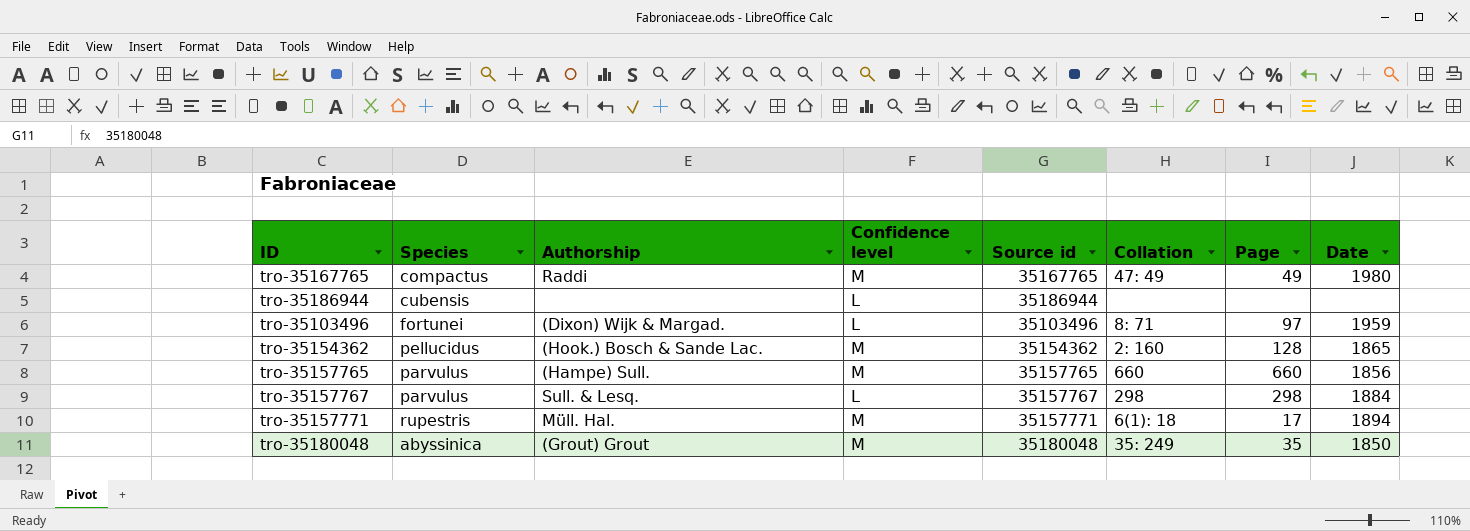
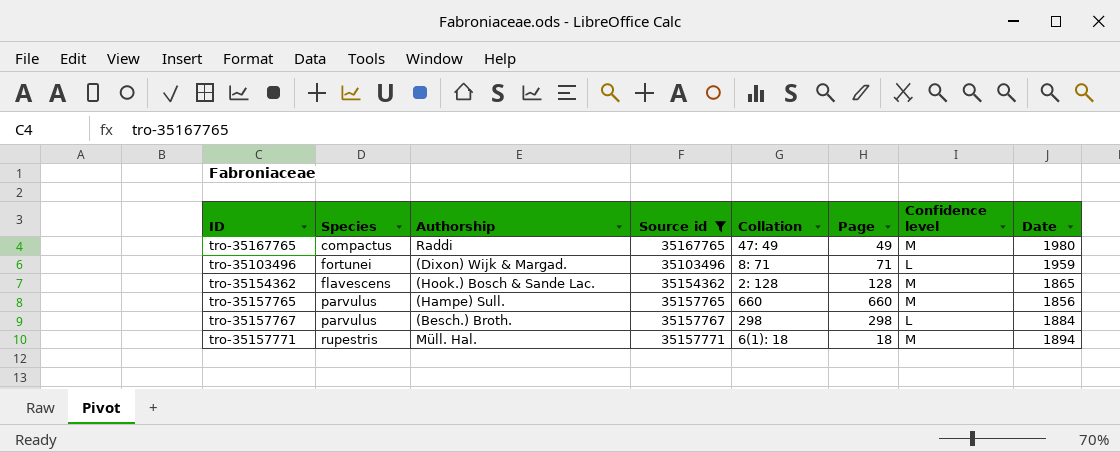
filter: none -> Source id <= 35167765
column Confidence level | position: 4 -> 7
tro-35103496 | Page: 97 -> 71
tro-35154362 | Species: pellucidus -> flavescens
tro-35154362 | Collation: 2: 160 -> 2: 128
tro-35157767 | Authorship: Sull. & Lesq. -> (Besch.) Broth.
tro-35157771 | Page: 17 -> 18

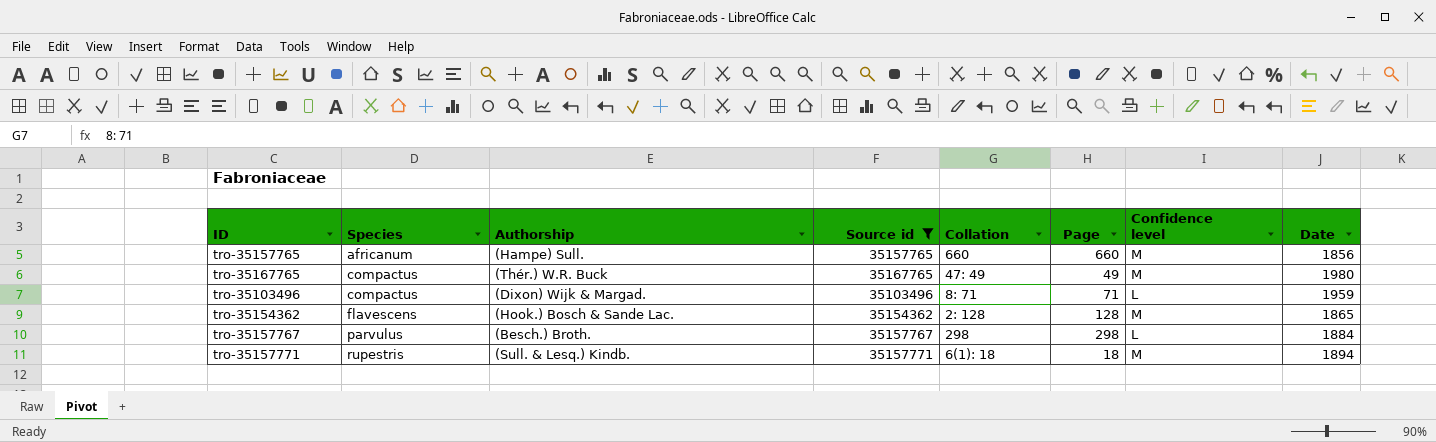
row order: none -> Species ascending
tro-35157765 | Species: parvulus -> africanum
tro-35167765 | Authorship: Raddi -> (Thér.) W.R. Buck
tro-35103496 | Species: fortunei -> compactus
tro-35157771 | Authorship: Müll. Hal. -> (Sull. & Lesq.) Kindb.

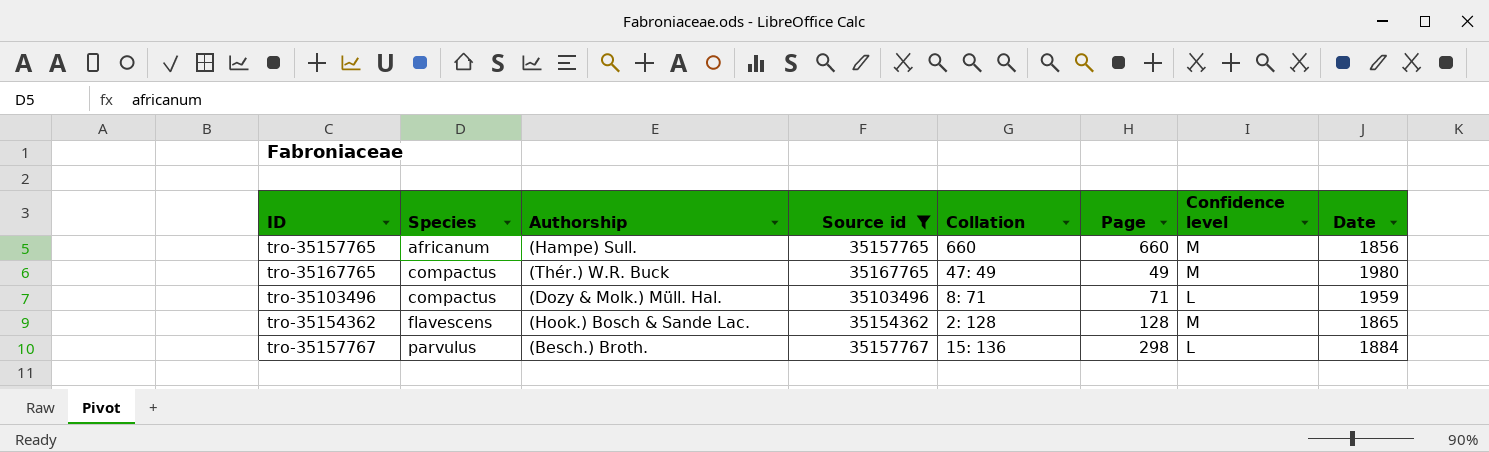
row tro-35157771: rupestris | (Sull. & Lesq.) Kindb. | 35157771 | 6(1): 18 | 18 | M | 1894 -> none
tro-35103496 | Authorship: (Dixon) Wijk & Margad. -> (Dozy & Molk.) Müll. Hal.
tro-35157767 | Collation: 298 -> 15: 136

